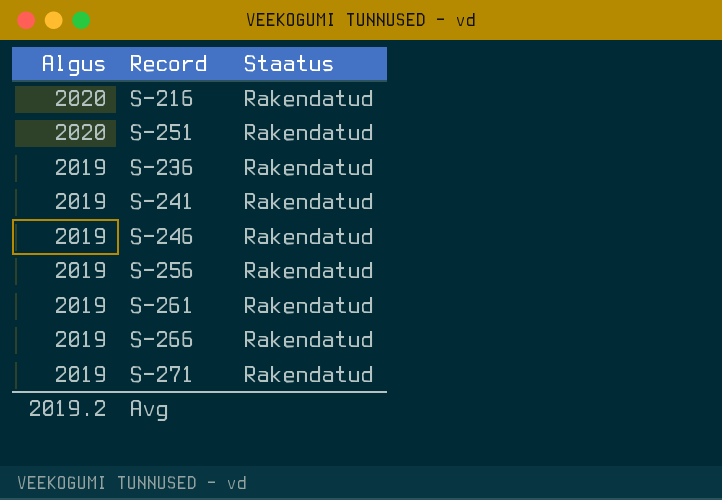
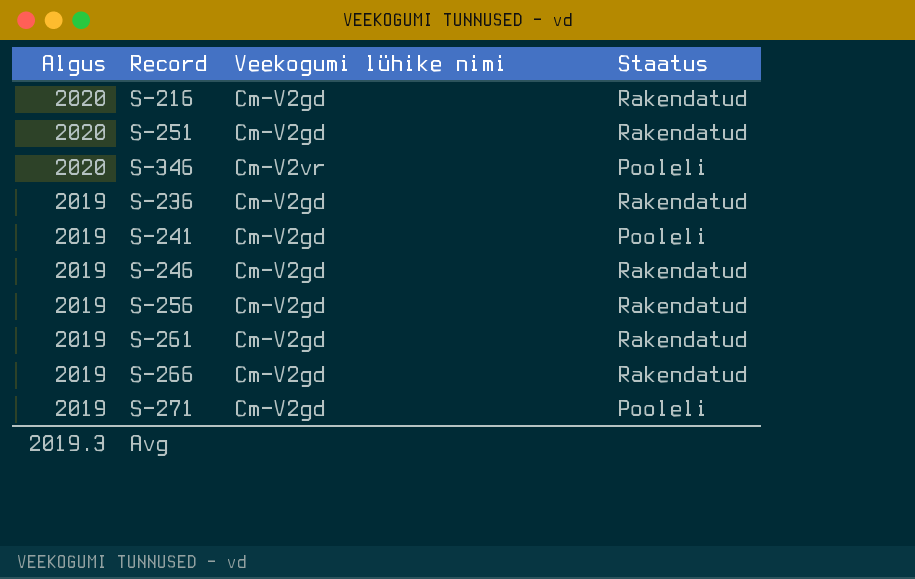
column Veekogumi lühike nimi | position: none -> 3
row S-346: none -> 2020 | Cm-V2vr | Pooleli
S-241 | Staatus: Rakendatud -> Pooleli
S-271 | Staatus: Rakendatud -> Pooleli
Avg | Algus: 2019.2 -> 2019.3

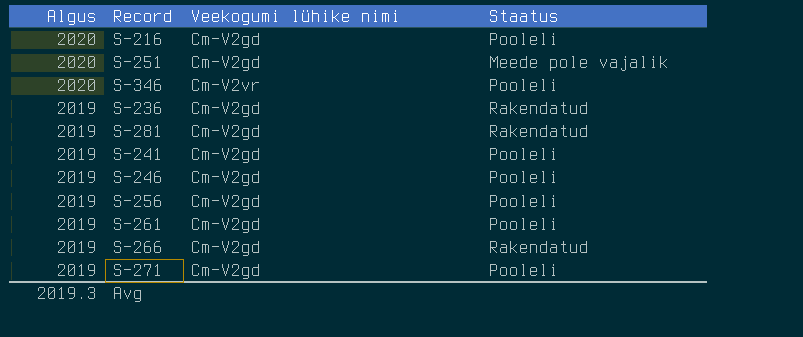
S-216 | Staatus: Rakendatud -> Pooleli
S-251 | Staatus: Rakendatud -> Meede pole vajalik
row S-281: none -> 2019 | Cm-V2gd | Rakendatud
S-246 | Staatus: Rakendatud -> Pooleli
S-256 | Staatus: Rakendatud -> Pooleli
S-261 | Staatus: Rakendatud -> Pooleli

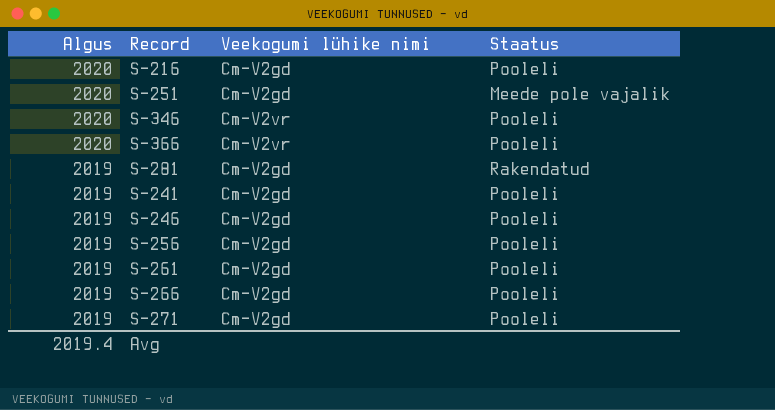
row S-236: 2019 | Cm-V2gd | Rakendatud -> none
row S-366: none -> 2020 | Cm-V2vr | Pooleli
S-266 | Staatus: Rakendatud -> Pooleli
Avg | Algus: 2019.3 -> 2019.4

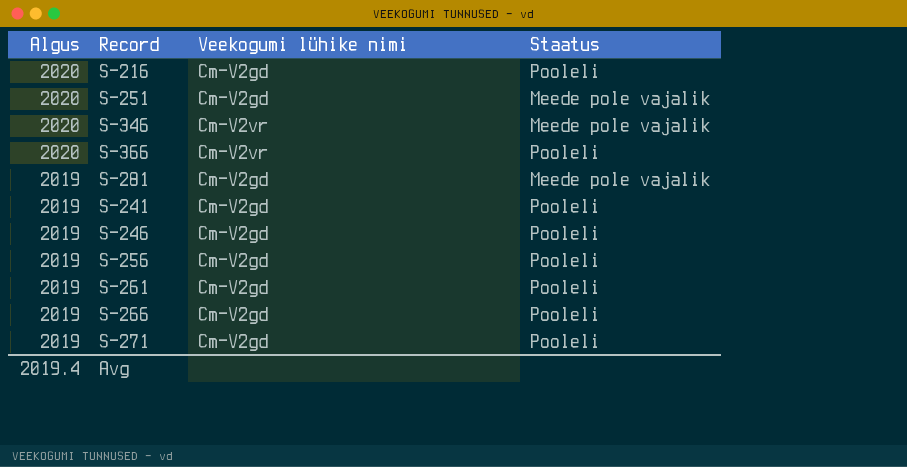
S-346 | Staatus: Pooleli -> Meede pole vajalik
S-281 | Staatus: Rakendatud -> Meede pole vajalik

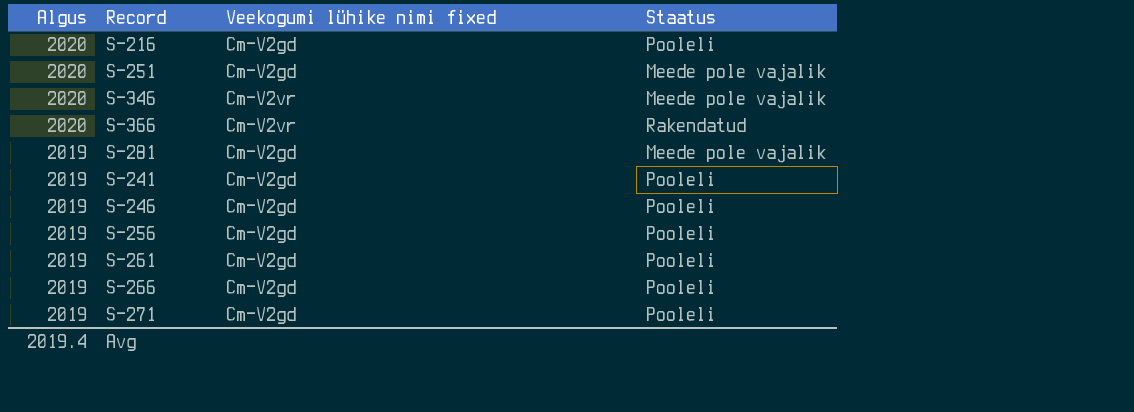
column name: Veekogumi lühike nimi -> Veekogumi lühike nimi fixed
S-366 | Staatus: Pooleli -> Rakendatud

